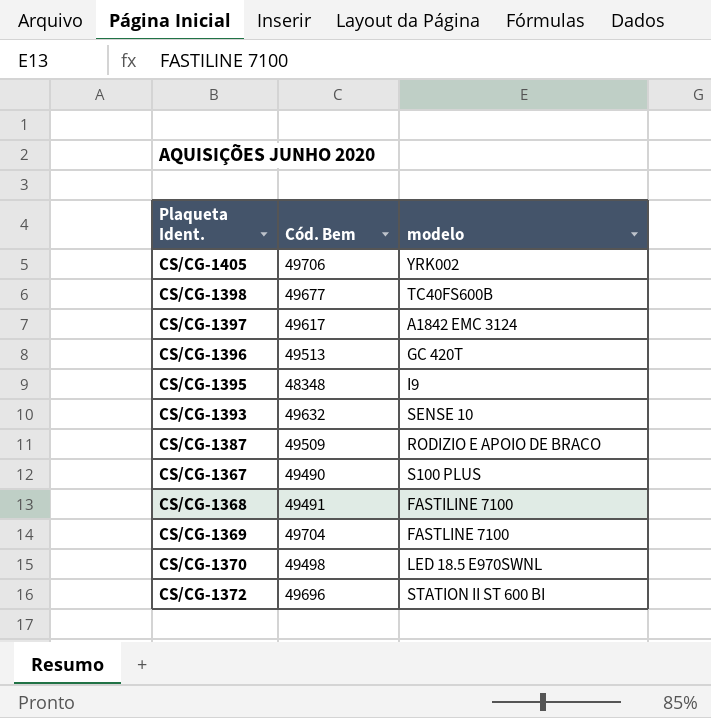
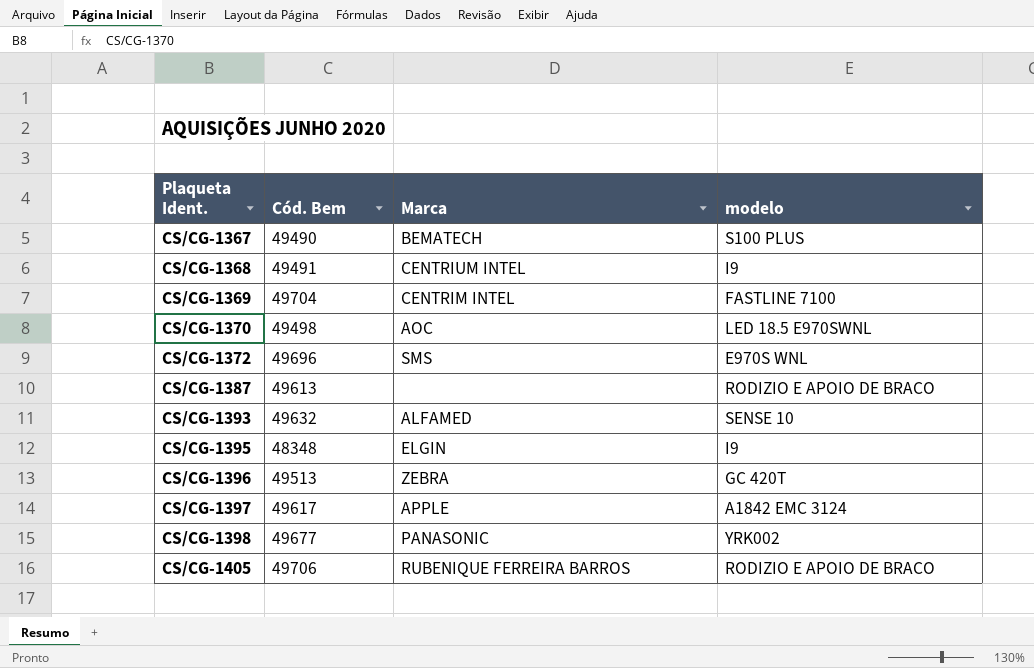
row order: none -> Plaqueta Ident. ascending
column Marca | position: none -> 3
CS/CG-1368 | modelo: FASTILINE 7100 -> I9
CS/CG-1372 | modelo: STATION II ST 600 BI -> E970S WNL
CS/CG-1387 | Cód. Bem: 49509 -> 49613
CS/CG-1398 | modelo: TC40FS600B -> YRK002
CS/CG-1405 | modelo: YRK002 -> RODIZIO E APOIO DE BRACO

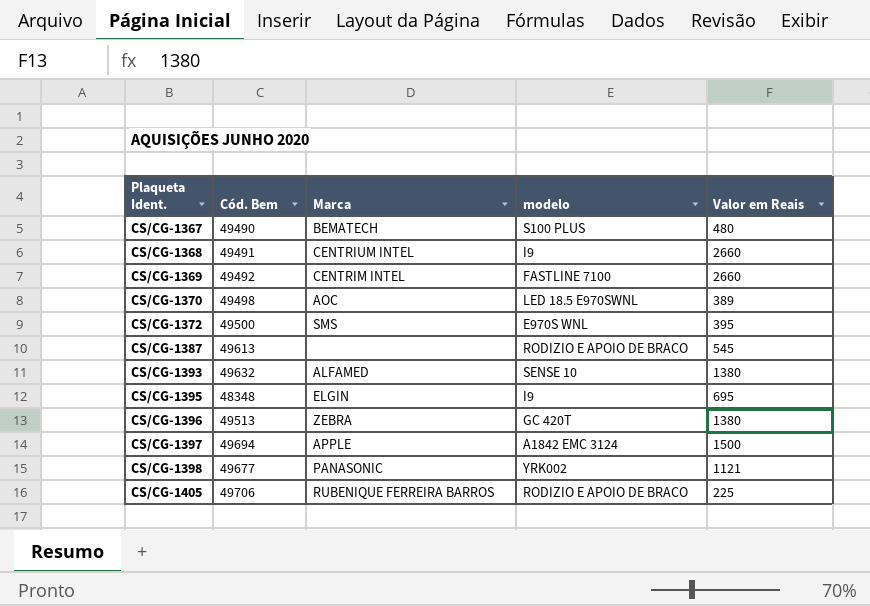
column Valor em Reais | position: none -> 5
CS/CG-1369 | Cód. Bem: 49704 -> 49492
CS/CG-1372 | Cód. Bem: 49696 -> 49500
CS/CG-1397 | Cód. Bem: 49617 -> 49694

